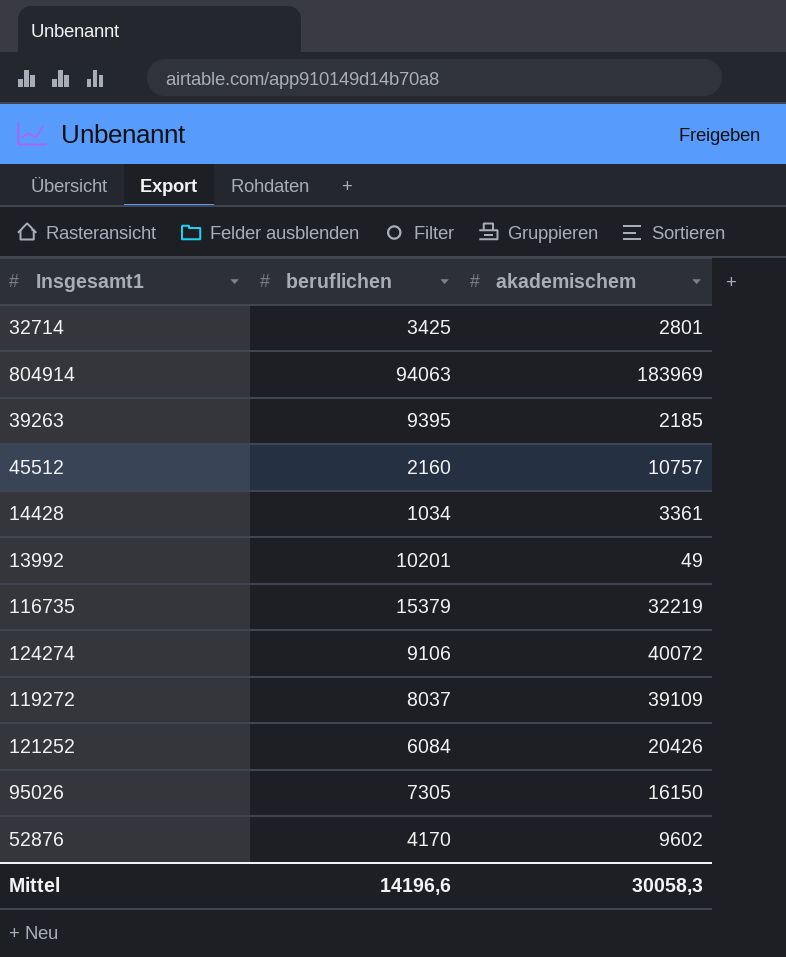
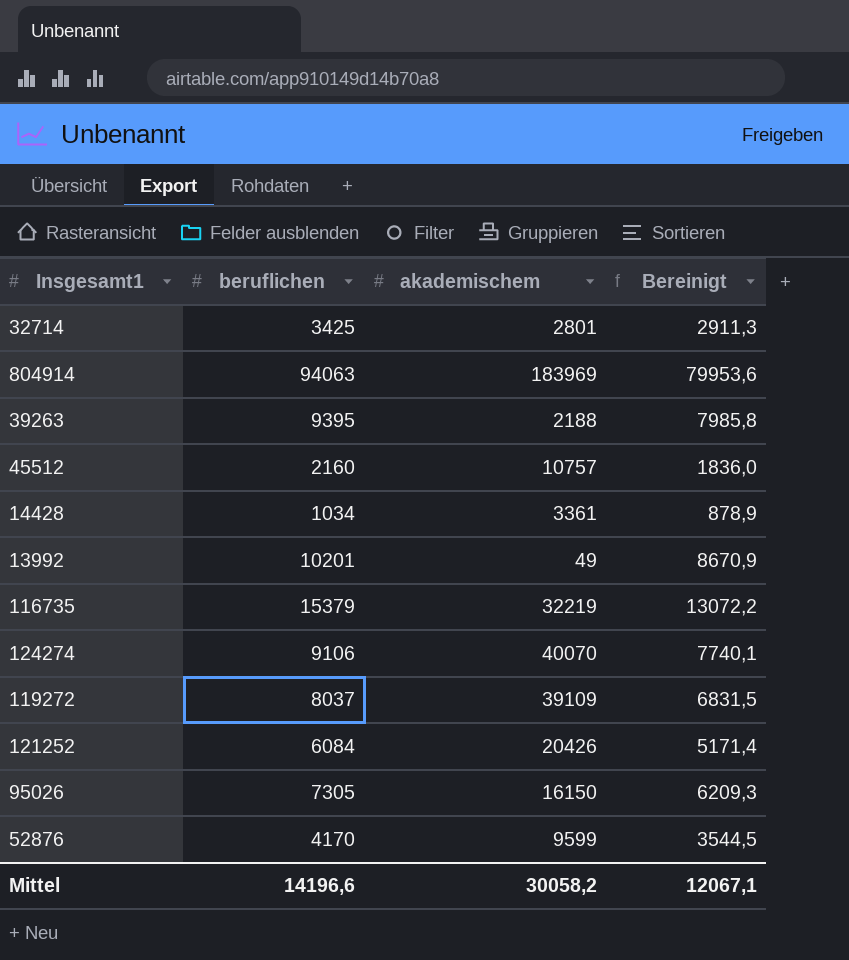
column Bereinigt | formula: none -> [beruflichen] * 0,85
39263 | akademischem: 2185 -> 2188
124274 | akademischem: 40072 -> 40070
52876 | akademischem: 9602 -> 9599
Mittel | akademischem: 30058,3 -> 30058,2

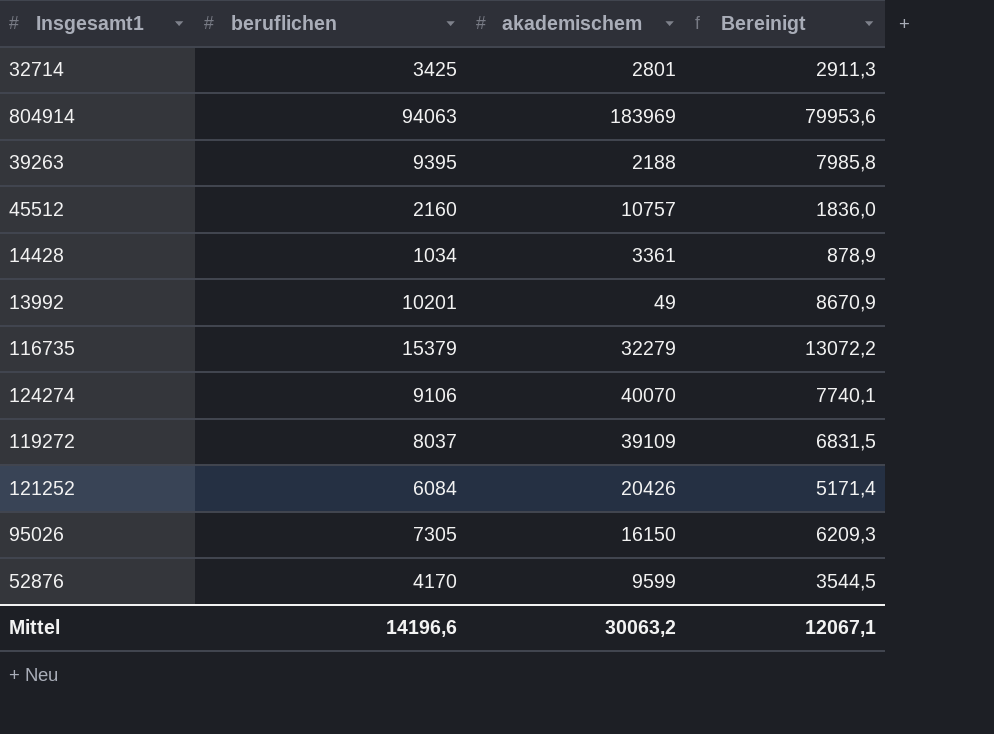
116735 | akademischem: 32219 -> 32279
Mittel | akademischem: 30058,2 -> 30063,2

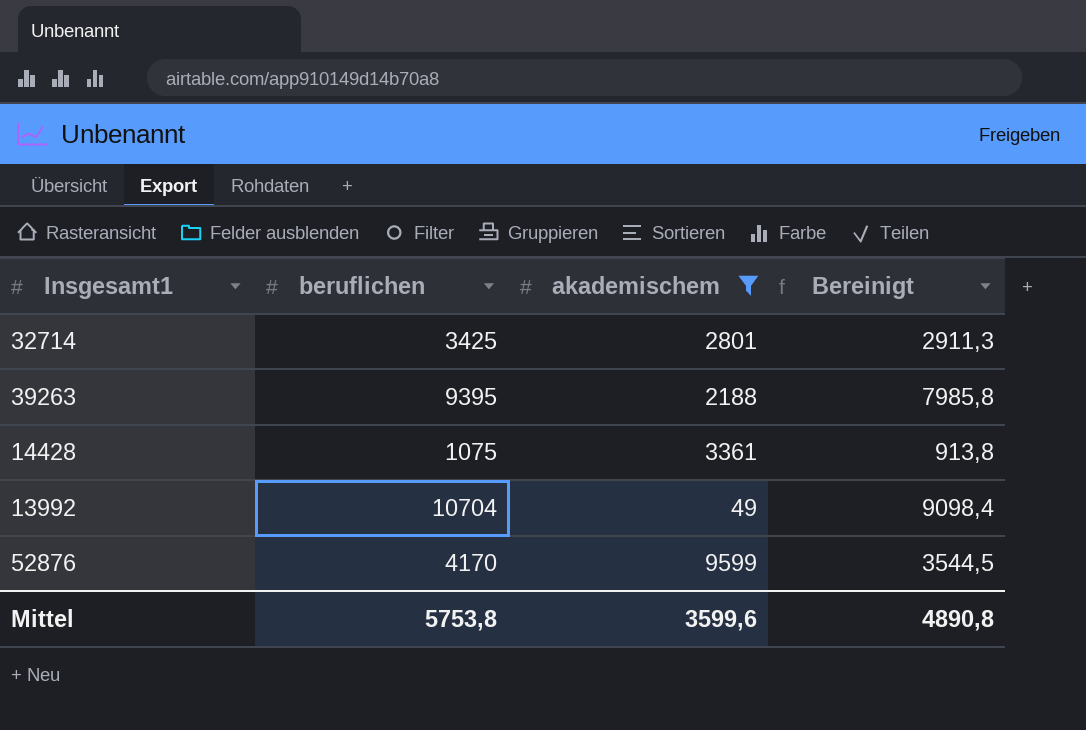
filter: none -> akademischem <= 9599
14428 | beruflichen: 1034 -> 1075
14428 | Bereinigt: 878,9 -> 913,8
13992 | beruflichen: 10201 -> 10704
13992 | Bereinigt: 8670,9 -> 9098,4
Mittel | beruflichen: 14196,6 -> 5753,8
Mittel | akademischem: 30063,2 -> 3599,6
Mittel | Bereinigt: 12067,1 -> 4890,8

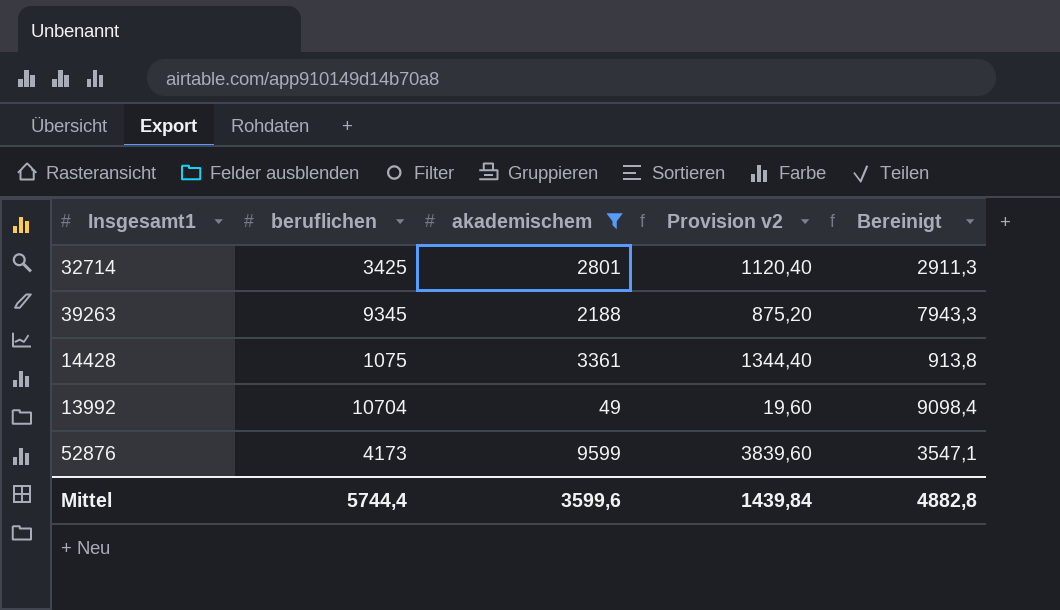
column Provision v2 | formula: none -> [akademischem] * 0,4
39263 | beruflichen: 9395 -> 9345
39263 | Bereinigt: 7985,8 -> 7943,3
52876 | beruflichen: 4170 -> 4173
52876 | Bereinigt: 3544,5 -> 3547,1
Mittel | beruflichen: 5753,8 -> 5744,4
Mittel | Bereinigt: 4890,8 -> 4882,8

